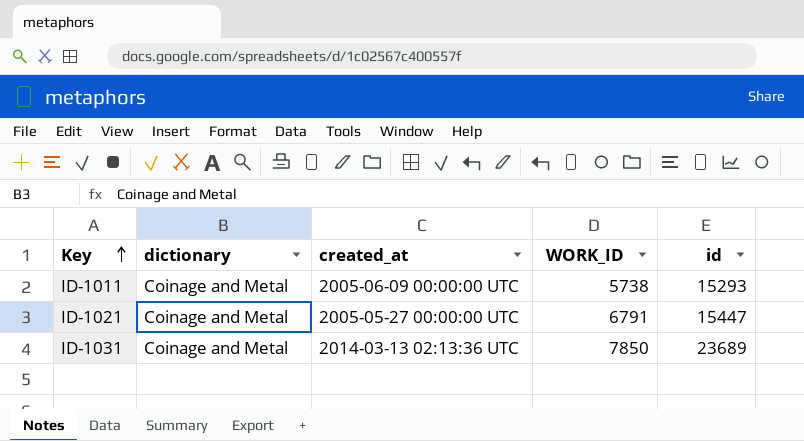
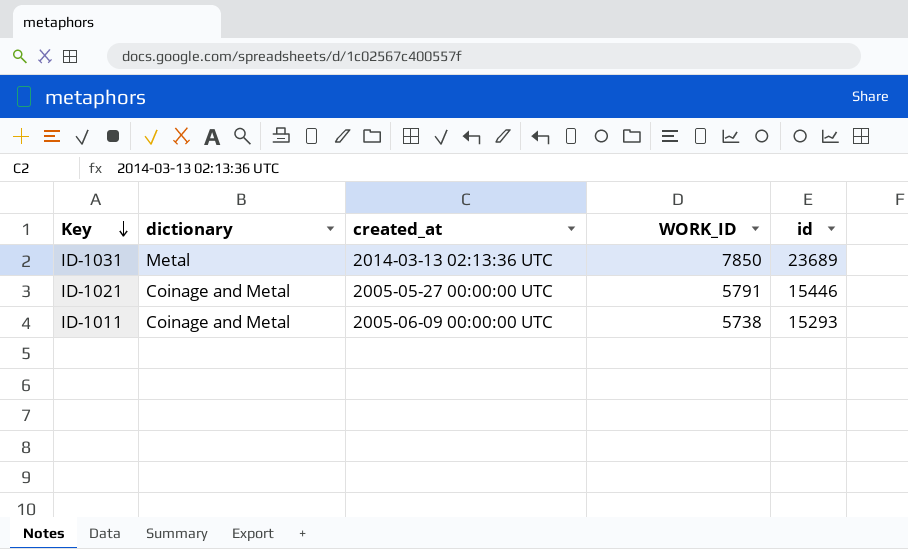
row order: Key ascending -> Key descending
ID-1031 | dictionary: Coinage and Metal -> Metal
ID-1021 | WORK_ID: 6791 -> 5791
ID-1021 | id: 15447 -> 15446

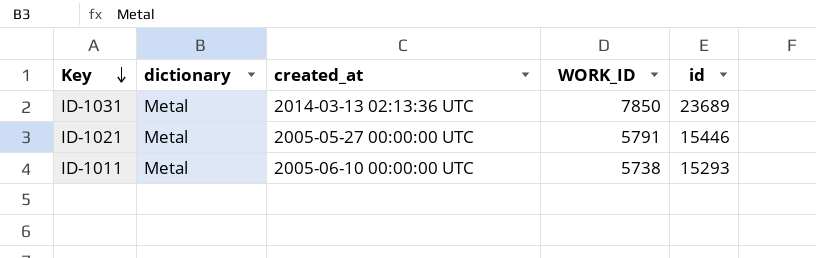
ID-1021 | dictionary: Coinage and Metal -> Metal
ID-1011 | dictionary: Coinage and Metal -> Metal
ID-1011 | created_at: 2005-06-09 00:00:00 UTC -> 2005-06-10 00:00:00 UTC

